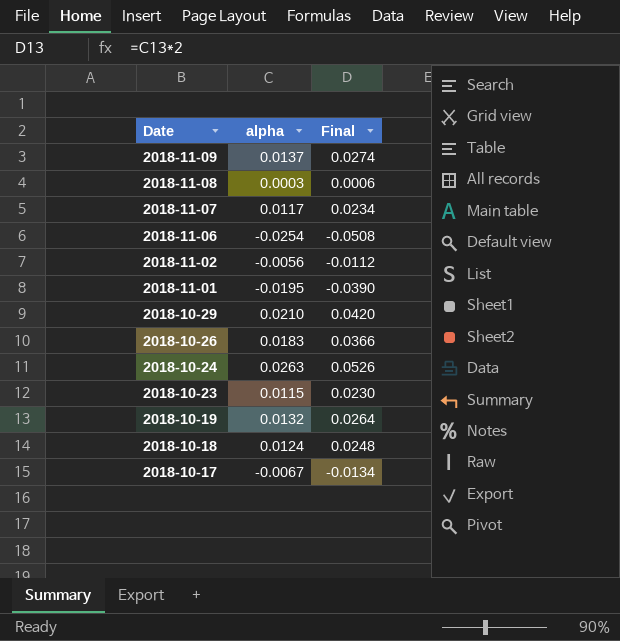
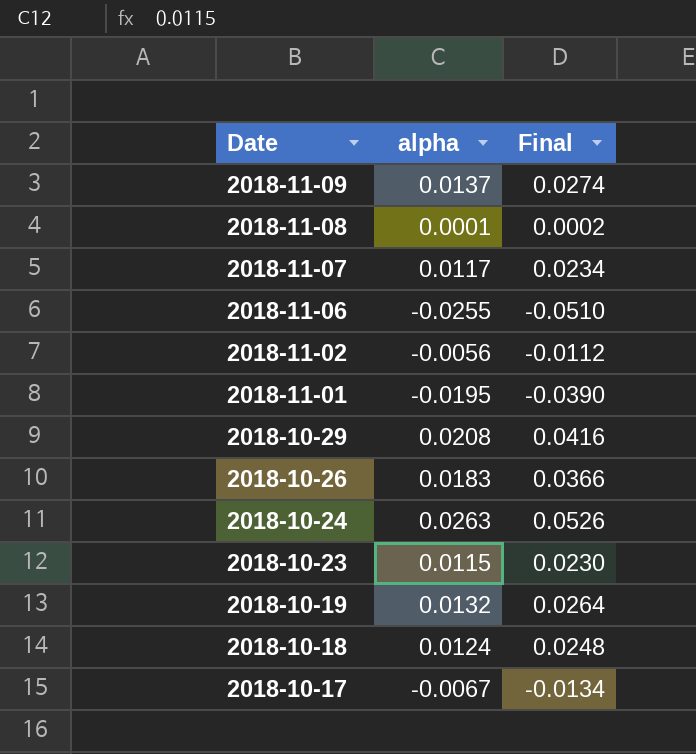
2018-11-08 | alpha: 0.0003 -> 0.0001
2018-11-08 | Final: 0.0006 -> 0.0002
2018-11-06 | alpha: -0.0254 -> -0.0255
2018-11-06 | Final: -0.0508 -> -0.0510
2018-10-29 | alpha: 0.0210 -> 0.0208
2018-10-29 | Final: 0.0420 -> 0.0416

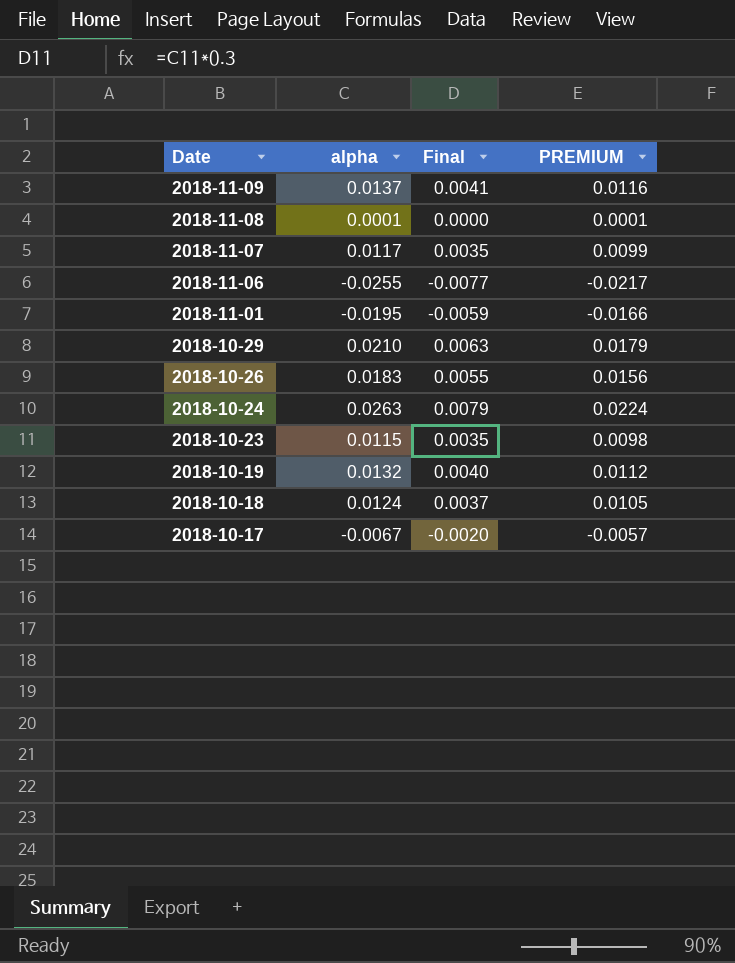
column Final | formula: [alpha] * 2 -> [alpha] * 0.3
column PREMIUM | formula: none -> [alpha] * 0.85
row 2018-11-02: -0.0056 | -0.0112 -> none
2018-10-29 | alpha: 0.0208 -> 0.0210

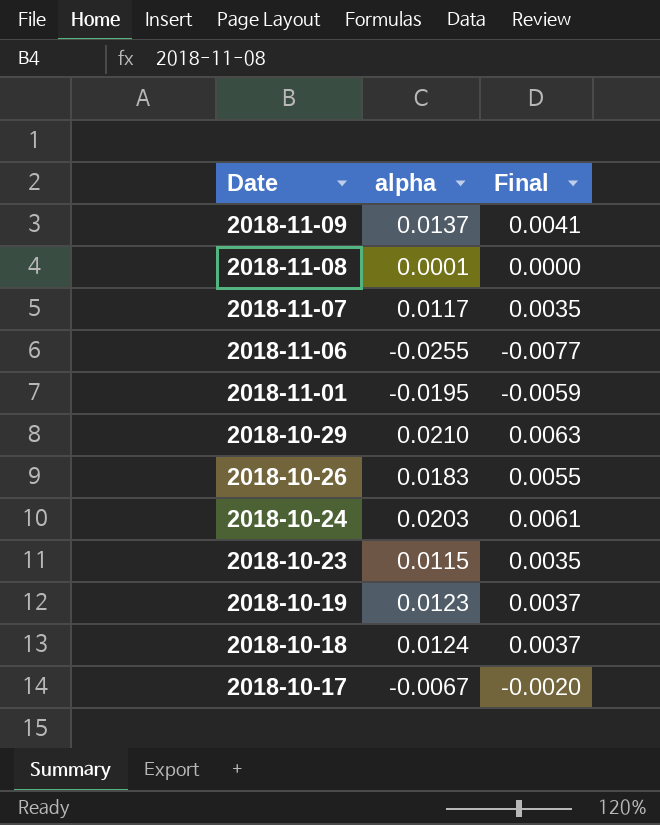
column PREMIUM | formula: [alpha] * 0.85 -> none
2018-10-24 | alpha: 0.0263 -> 0.0203
2018-10-24 | Final: 0.0079 -> 0.0061
2018-10-19 | alpha: 0.0132 -> 0.0123
2018-10-19 | Final: 0.0040 -> 0.0037

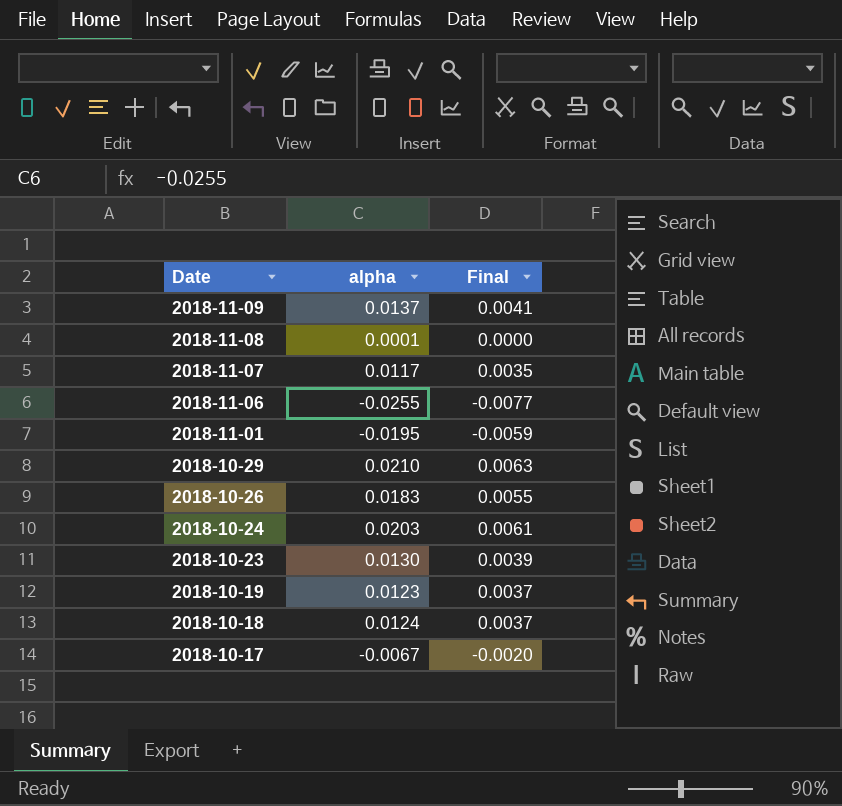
2018-10-23 | alpha: 0.0115 -> 0.0130
2018-10-23 | Final: 0.0035 -> 0.0039

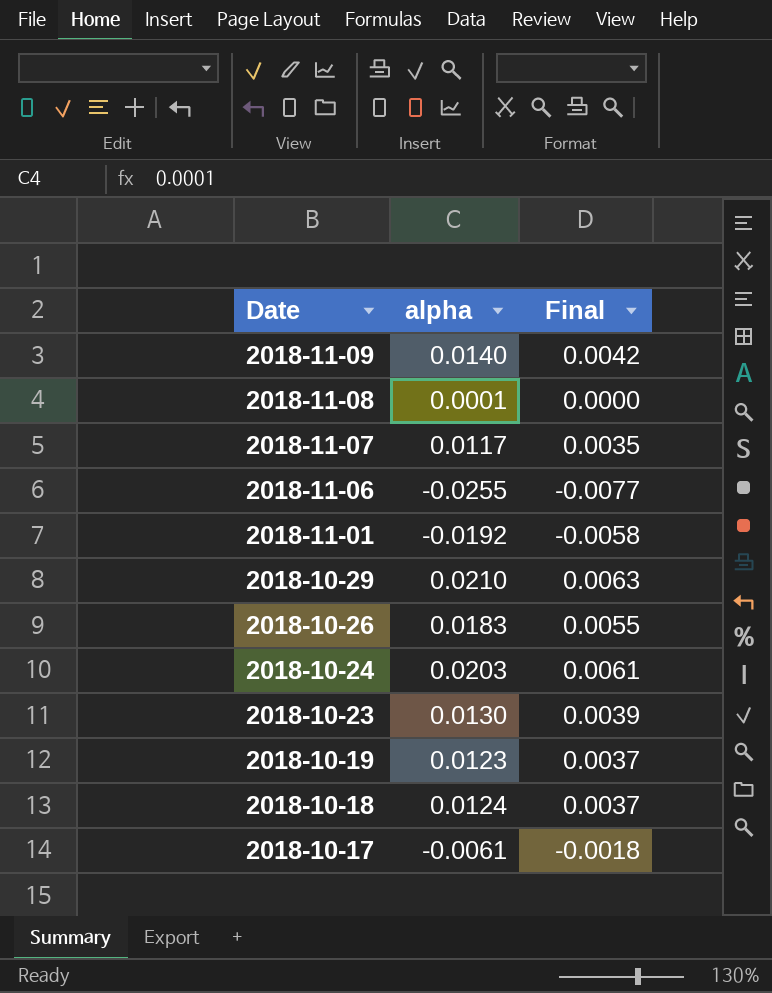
2018-11-09 | alpha: 0.0137 -> 0.0140
2018-11-09 | Final: 0.0041 -> 0.0042
2018-11-01 | alpha: -0.0195 -> -0.0192
2018-11-01 | Final: -0.0059 -> -0.0058
2018-10-17 | alpha: -0.0067 -> -0.0061
2018-10-17 | Final: -0.0020 -> -0.0018

